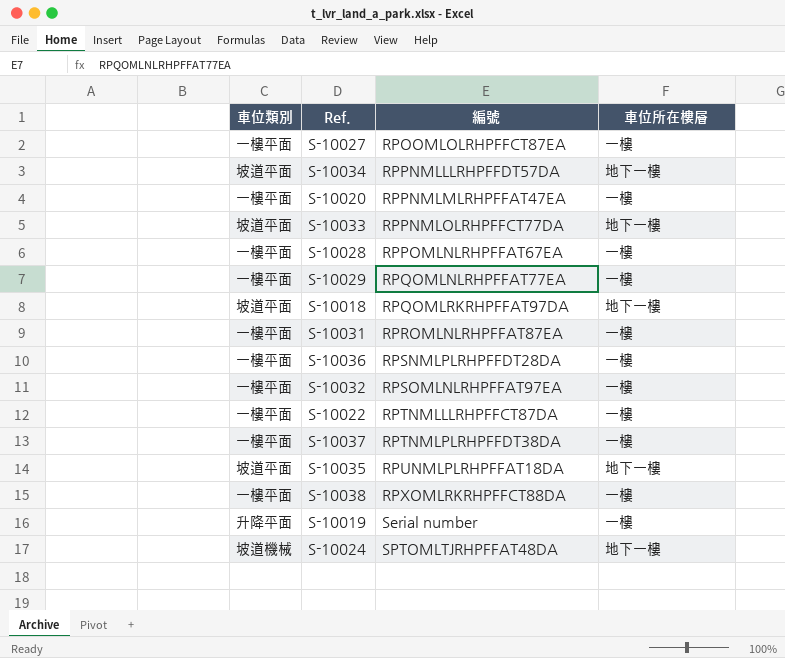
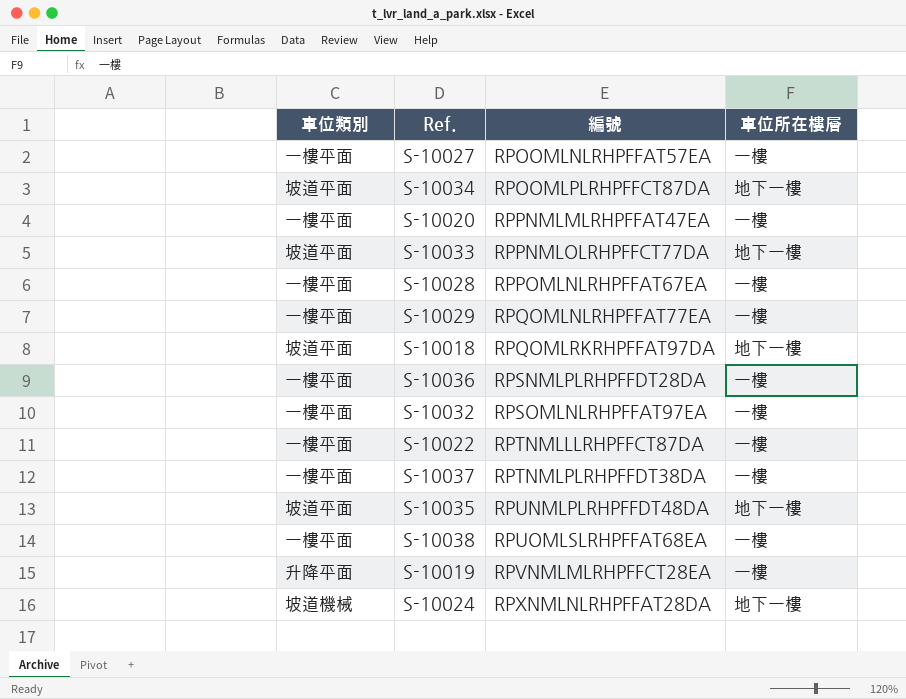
row S-10031: 一樓平面 | RPROMLNLRHPFFAT87EA | 一樓 -> none
S-10027 | 編號: RPOOMLOLRHPFFCT87EA -> RPOOMLNLRHPFFAT57EA
S-10034 | 編號: RPPNMLLLRHPFFDT57DA -> RPOOMLPLRHPFFCT87DA
S-10035 | 編號: RPUNMLPLRHPFFAT18DA -> RPUNMLPLRHPFFDT48DA
S-10038 | 編號: RPXOMLRKRHPFFCT88DA -> RPUOMLSLRHPFFAT68EA
S-10019 | 編號: Serial number -> RPVNMLMLRHPFFCT28EA
S-10024 | 編號: SPTOMLTJRHPFFAT48DA -> RPXNMLNLRHPFFAT28DA

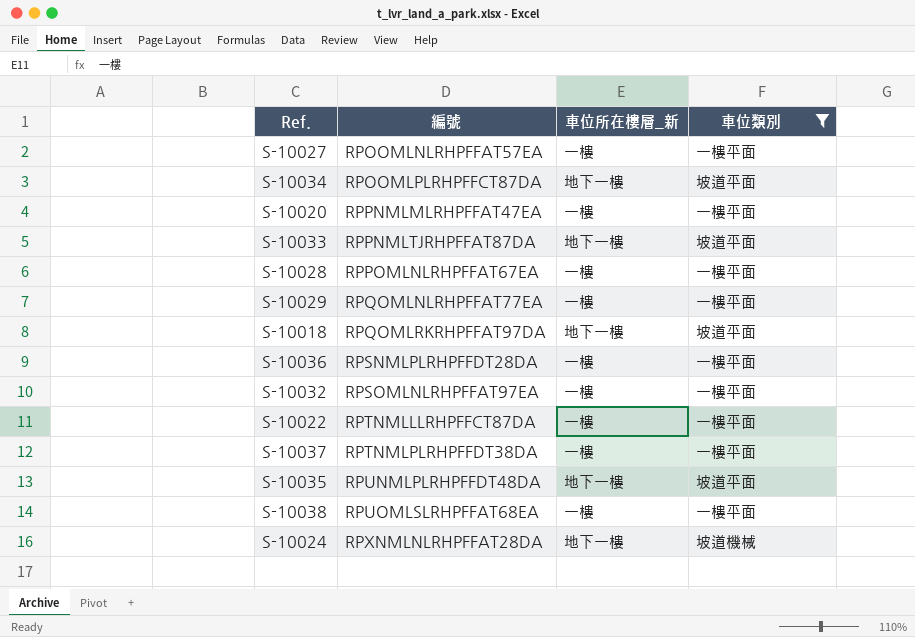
filter: none -> 車位類別 != 升降平面
column name: 車位所在樓層 -> 車位所在樓層_新
column 車位類別 | position: 1 -> 4
S-10033 | 編號: RPPNMLOLRHPFFCT77DA -> RPPNMLTJRHPFFAT87DA

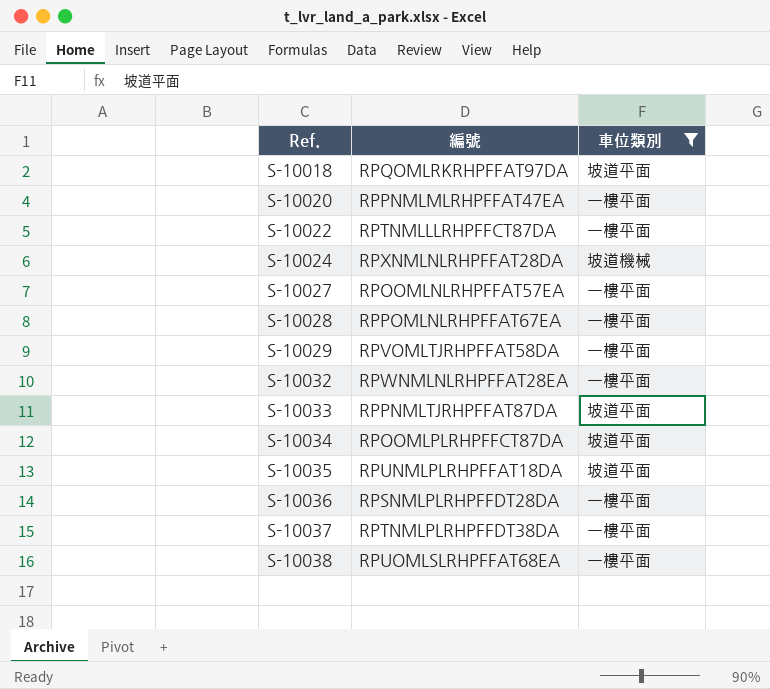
row order: 編號 ascending -> Ref. ascending
column 車位所在樓層_新 | position: 3 -> none
S-10029 | 編號: RPQOMLNLRHPFFAT77EA -> RPVOMLTJRHPFFAT58DA
S-10032 | 編號: RPSOMLNLRHPFFAT97EA -> RPWNMLNLRHPFFAT28EA
S-10035 | 編號: RPUNMLPLRHPFFDT48DA -> RPUNMLPLRHPFFAT18DA

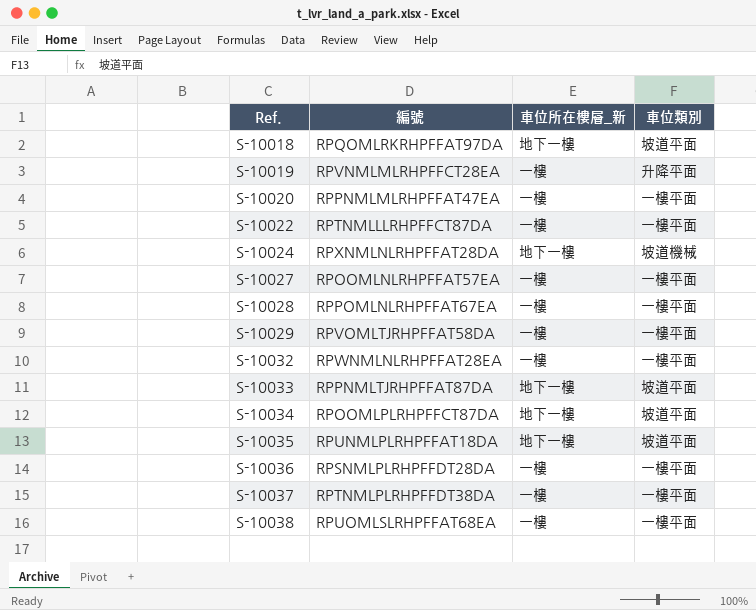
filter: 車位類別 != 升降平面 -> none
column 車位所在樓層_新 | position: none -> 3

